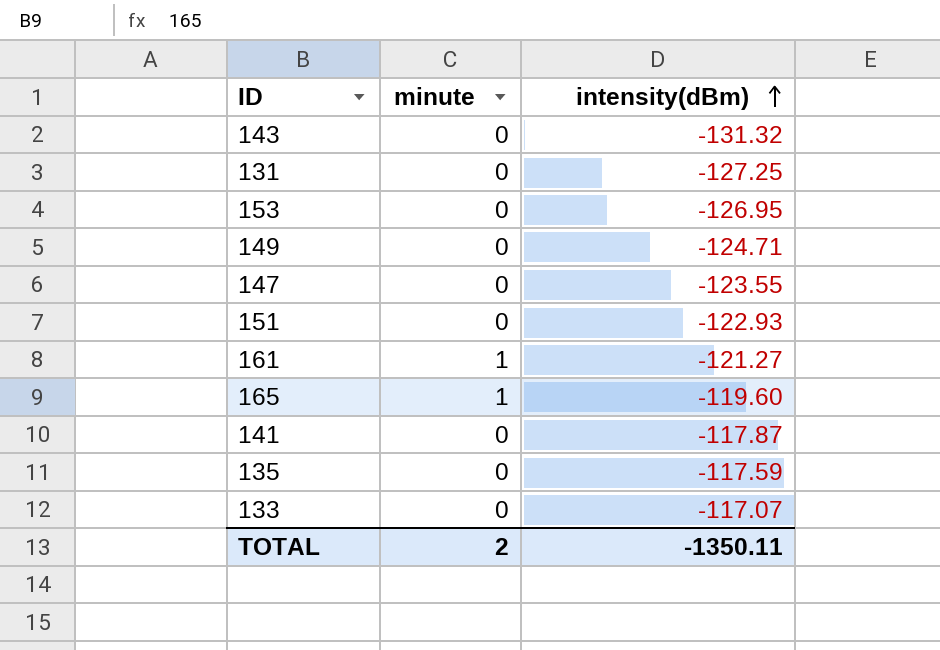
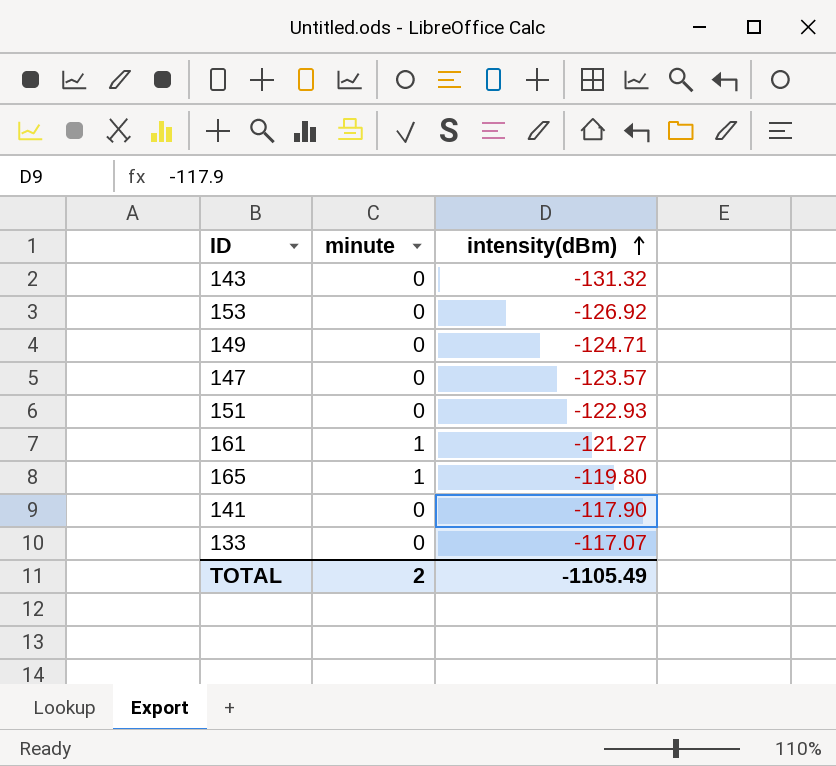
row 131: 0 | -127.25 -> none
row 135: 0 | -117.59 -> none
153 | intensity(dBm): -126.95 -> -126.92
147 | intensity(dBm): -123.55 -> -123.57
165 | intensity(dBm): -119.60 -> -119.80
141 | intensity(dBm): -117.87 -> -117.90
TOTAL | intensity(dBm): -1350.11 -> -1105.49

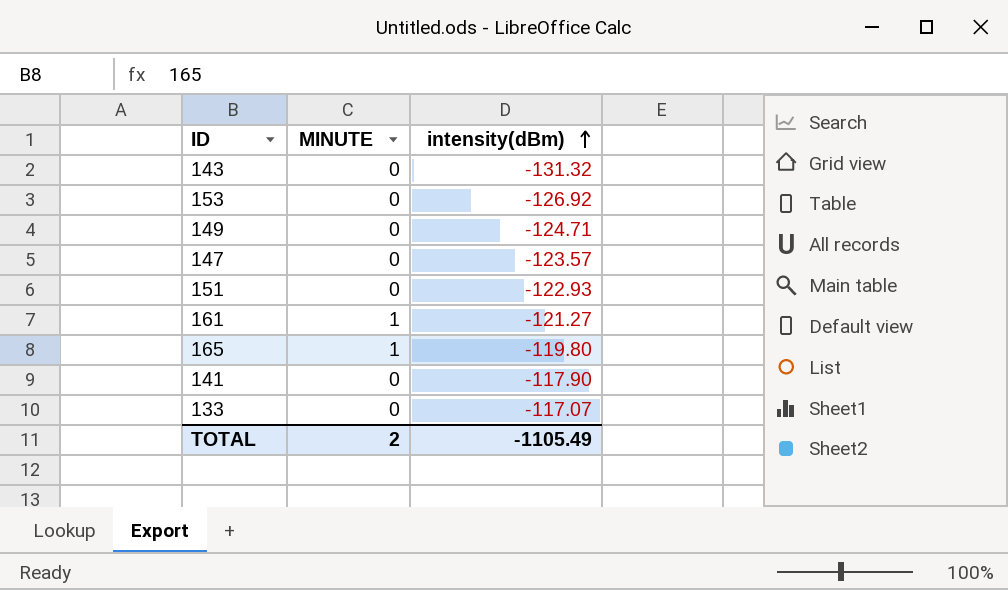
column name: minute -> MINUTE

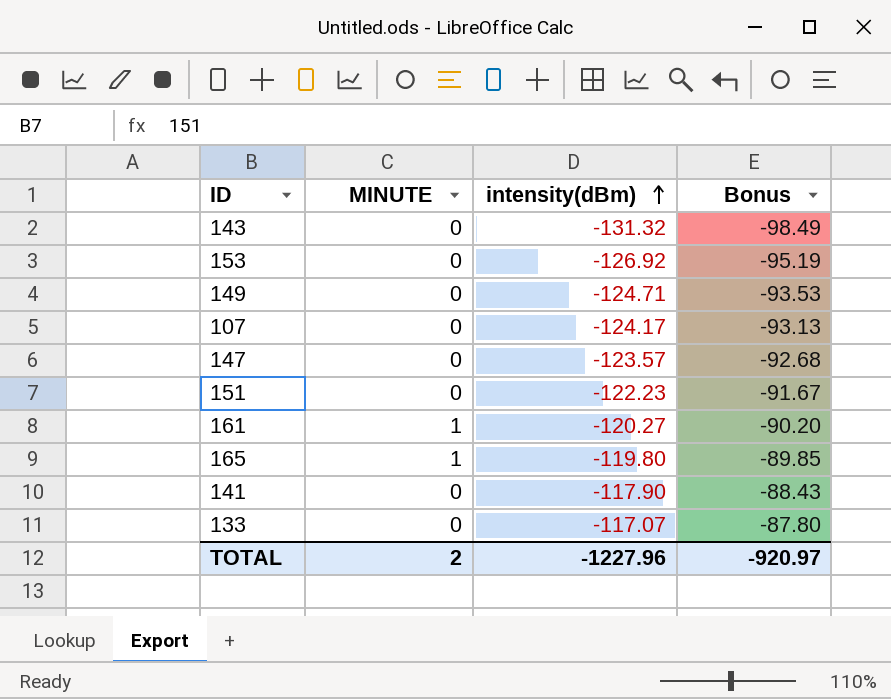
column Bonus | formula: none -> [intensity(dBm)] * 0.75
row 107: none -> 0 | -124.17 | -93.13
151 | intensity(dBm): -122.93 -> -122.23
161 | intensity(dBm): -121.27 -> -120.27
TOTAL | intensity(dBm): -1105.49 -> -1227.96

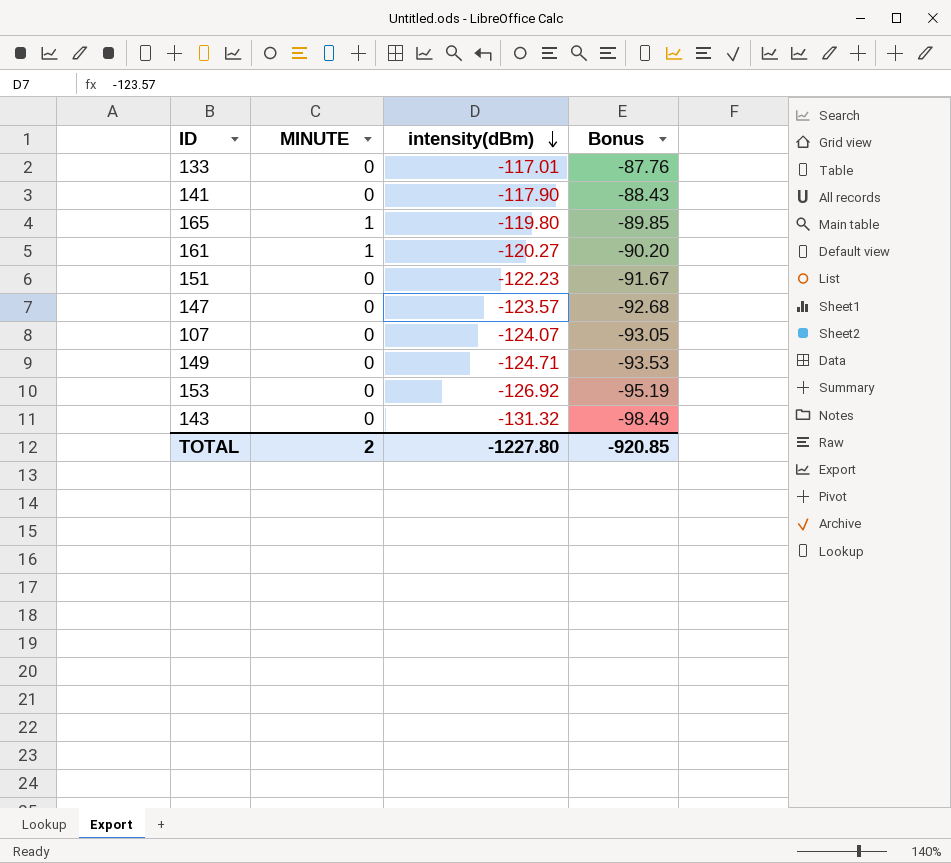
row order: intensity(dBm) ascending -> intensity(dBm) descending
133 | intensity(dBm): -117.07 -> -117.01
133 | Bonus: -87.80 -> -87.76
107 | intensity(dBm): -124.17 -> -124.07
107 | Bonus: -93.13 -> -93.05
TOTAL | intensity(dBm): -1227.96 -> -1227.80
TOTAL | Bonus: -920.97 -> -920.85

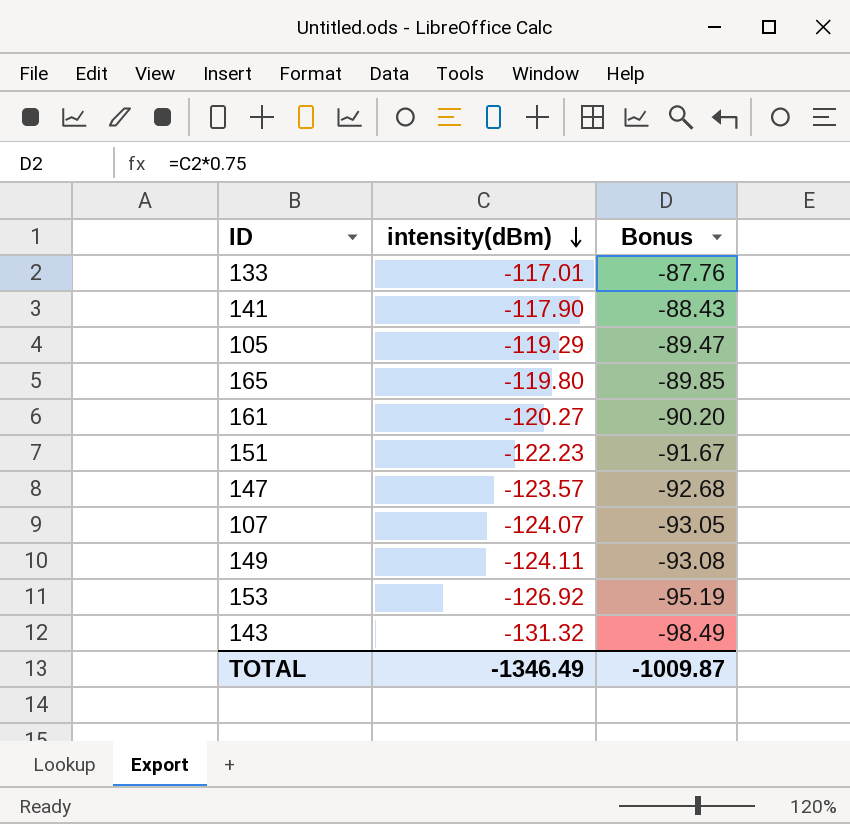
column MINUTE | position: 2 -> none
row 105: none -> -119.29 | -89.47
149 | intensity(dBm): -124.71 -> -124.11
149 | Bonus: -93.53 -> -93.08
TOTAL | intensity(dBm): -1227.80 -> -1346.49
TOTAL | Bonus: -920.85 -> -1009.87

